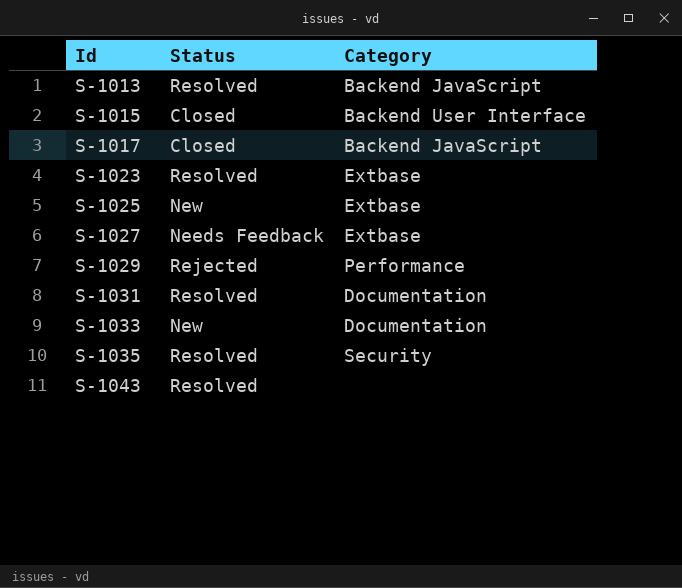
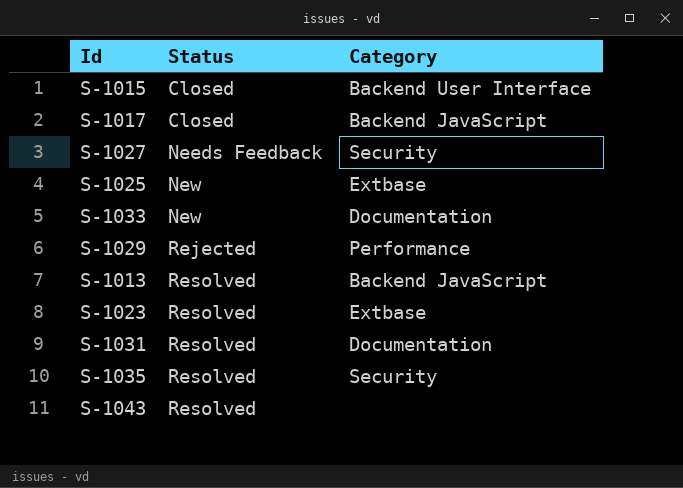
row order: Id ascending -> Status ascending
S-1027 | Category: Extbase -> Security

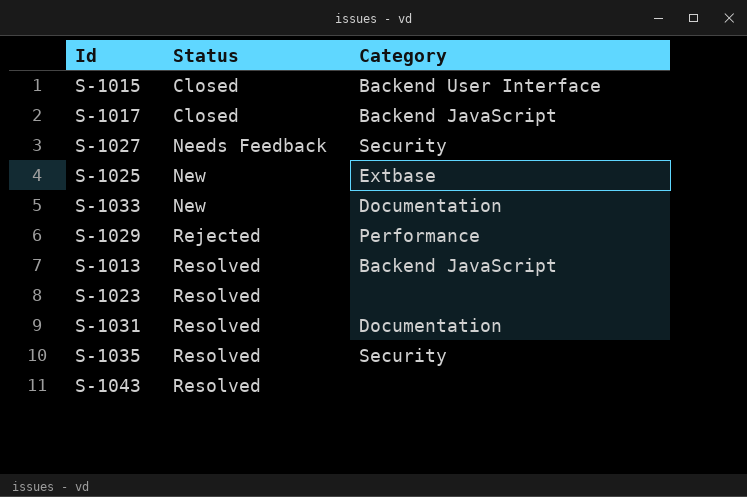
S-1023 | Category: Extbase -> none

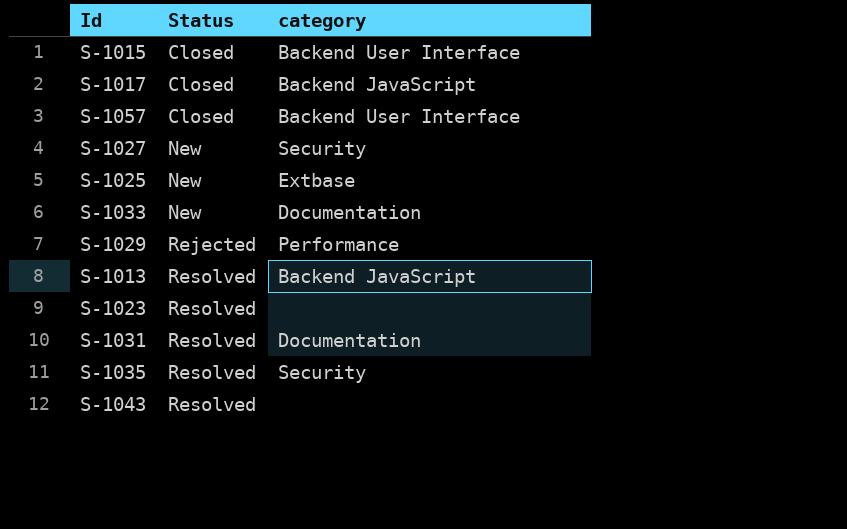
column name: Category -> category
row S-1057: none -> Closed | Backend User Interface
S-1027 | Status: Needs Feedback -> New

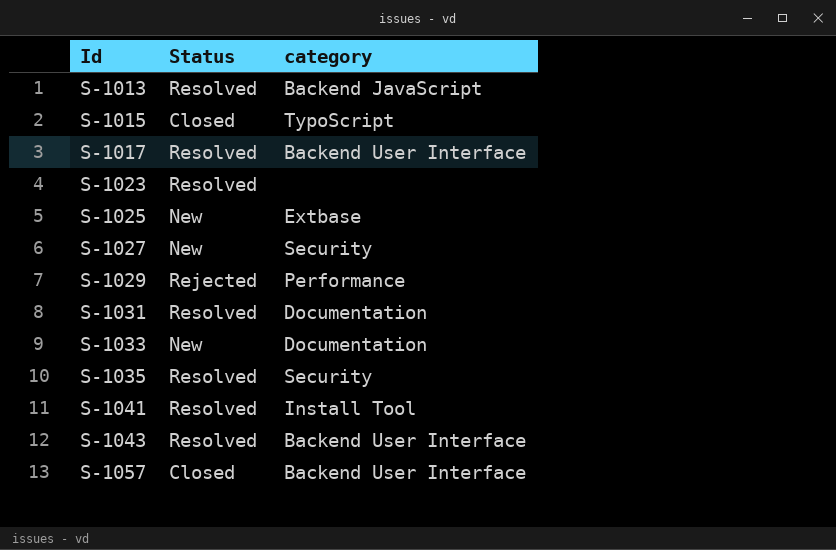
row order: Status ascending -> Id ascending
S-1015 | category: Backend User Interface -> TypoScript
S-1017 | Status: Closed -> Resolved
S-1017 | category: Backend JavaScript -> Backend User Interface
row S-1041: none -> Resolved | Install Tool
S-1043 | category: none -> Backend User Interface

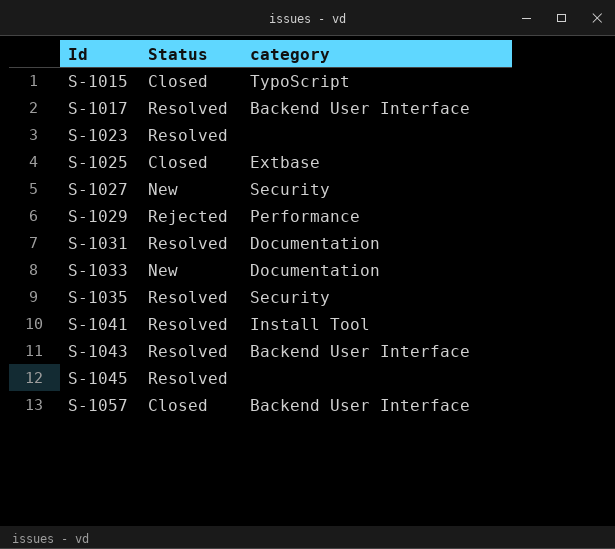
row S-1013: Resolved | Backend JavaScript -> none
S-1025 | Status: New -> Closed
row S-1045: none -> Resolved | none

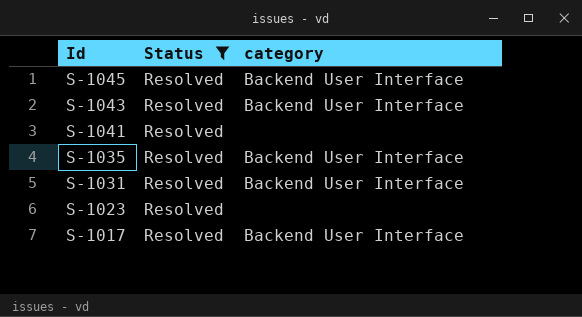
filter: none -> Status = Resolved
row order: Id ascending -> Id descending
S-1045 | category: none -> Backend User Interface
S-1041 | category: Install Tool -> none
S-1035 | category: Security -> Backend User Interface
S-1031 | category: Documentation -> Backend User Interface

